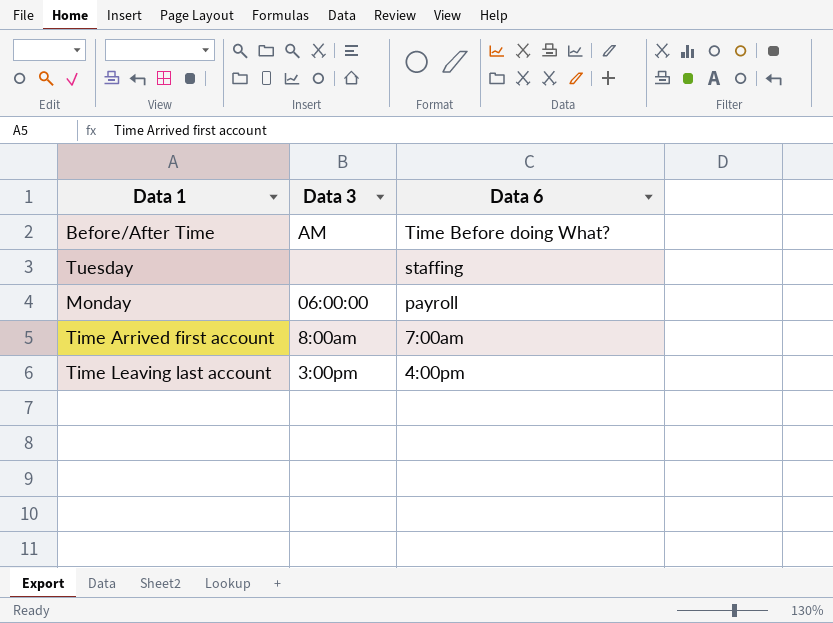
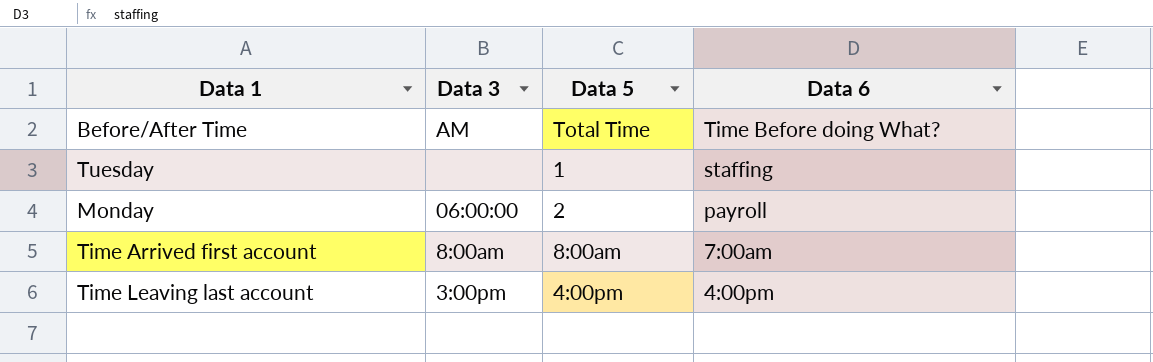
column Data 5 | position: none -> 3

